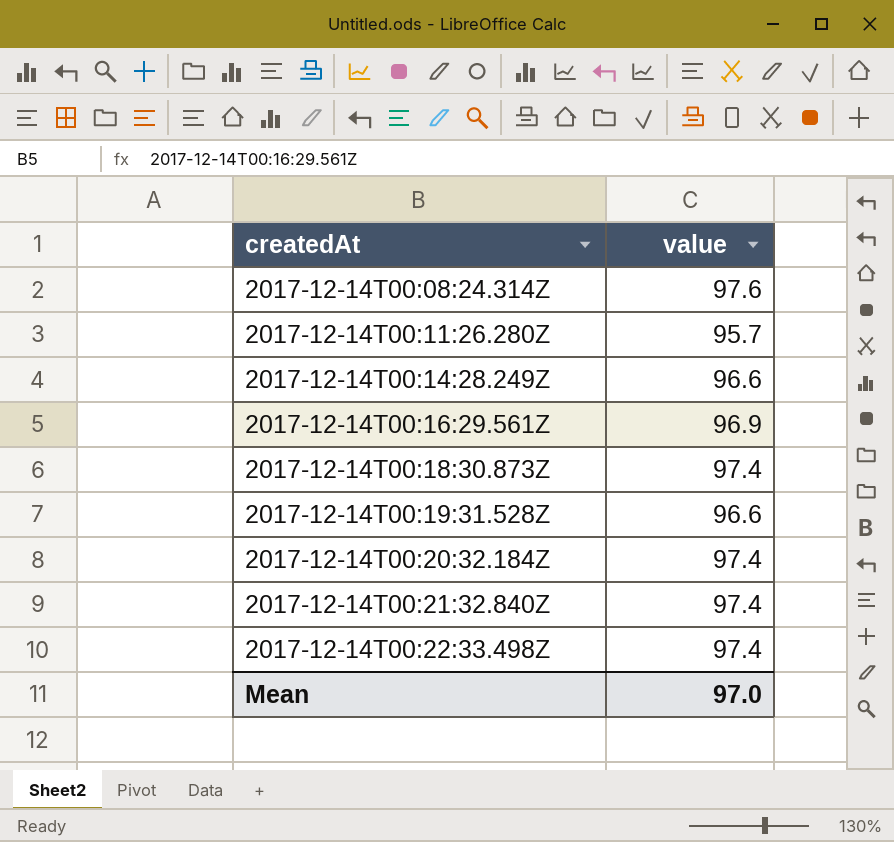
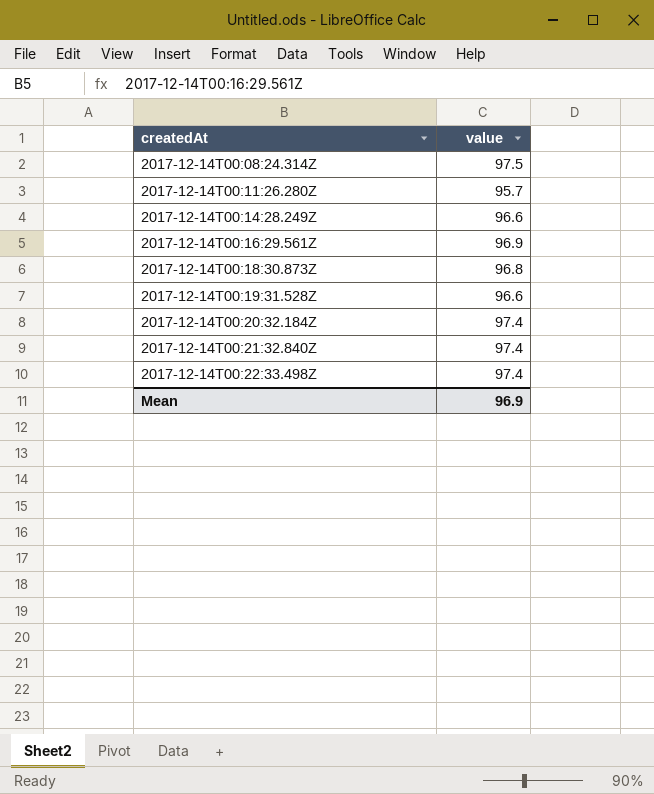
2017-12-14T00:08:24.314Z | value: 97.6 -> 97.5
2017-12-14T00:18:30.873Z | value: 97.4 -> 96.8
Mean | value: 97.0 -> 96.9

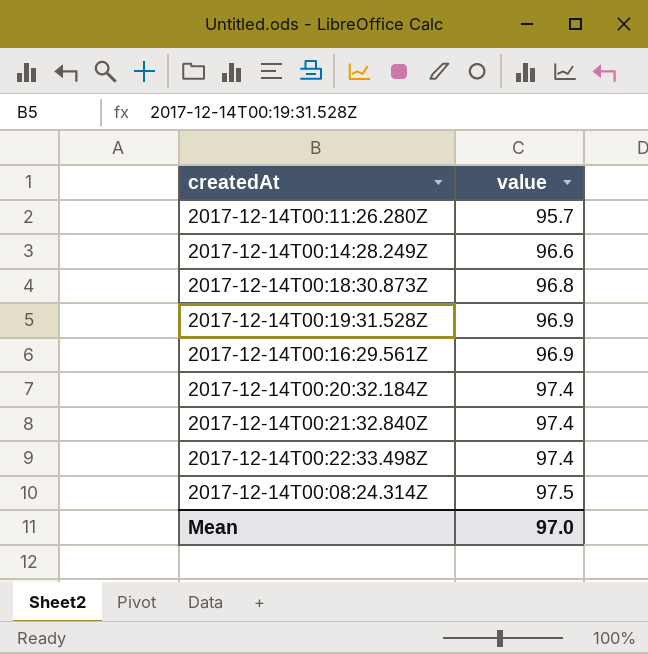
row order: createdAt ascending -> value ascending
2017-12-14T00:19:31.528Z | value: 96.6 -> 96.9
Mean | value: 96.9 -> 97.0

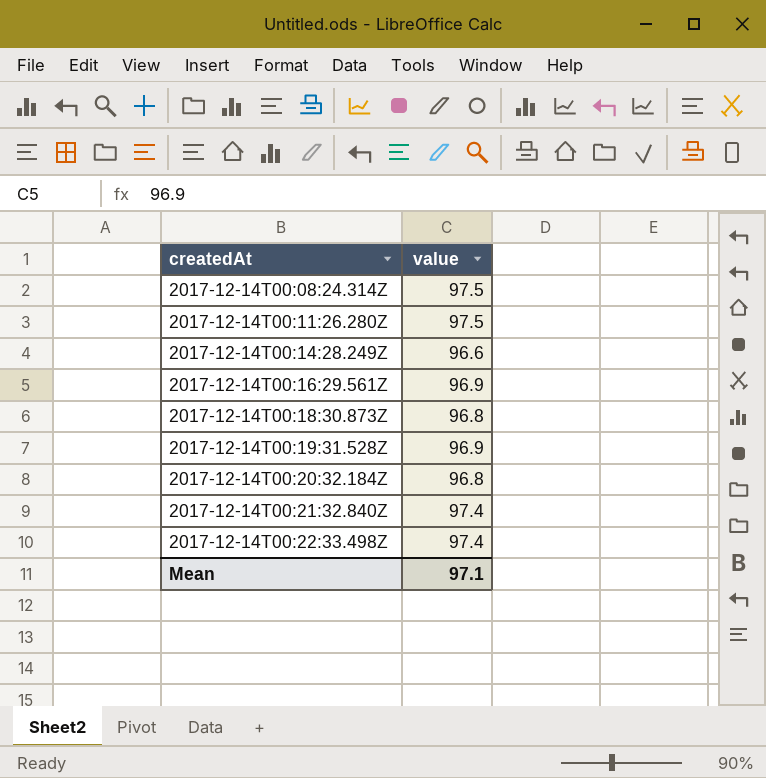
row order: value ascending -> createdAt ascending
2017-12-14T00:11:26.280Z | value: 95.7 -> 97.5
2017-12-14T00:20:32.184Z | value: 97.4 -> 96.8
Mean | value: 97.0 -> 97.1

